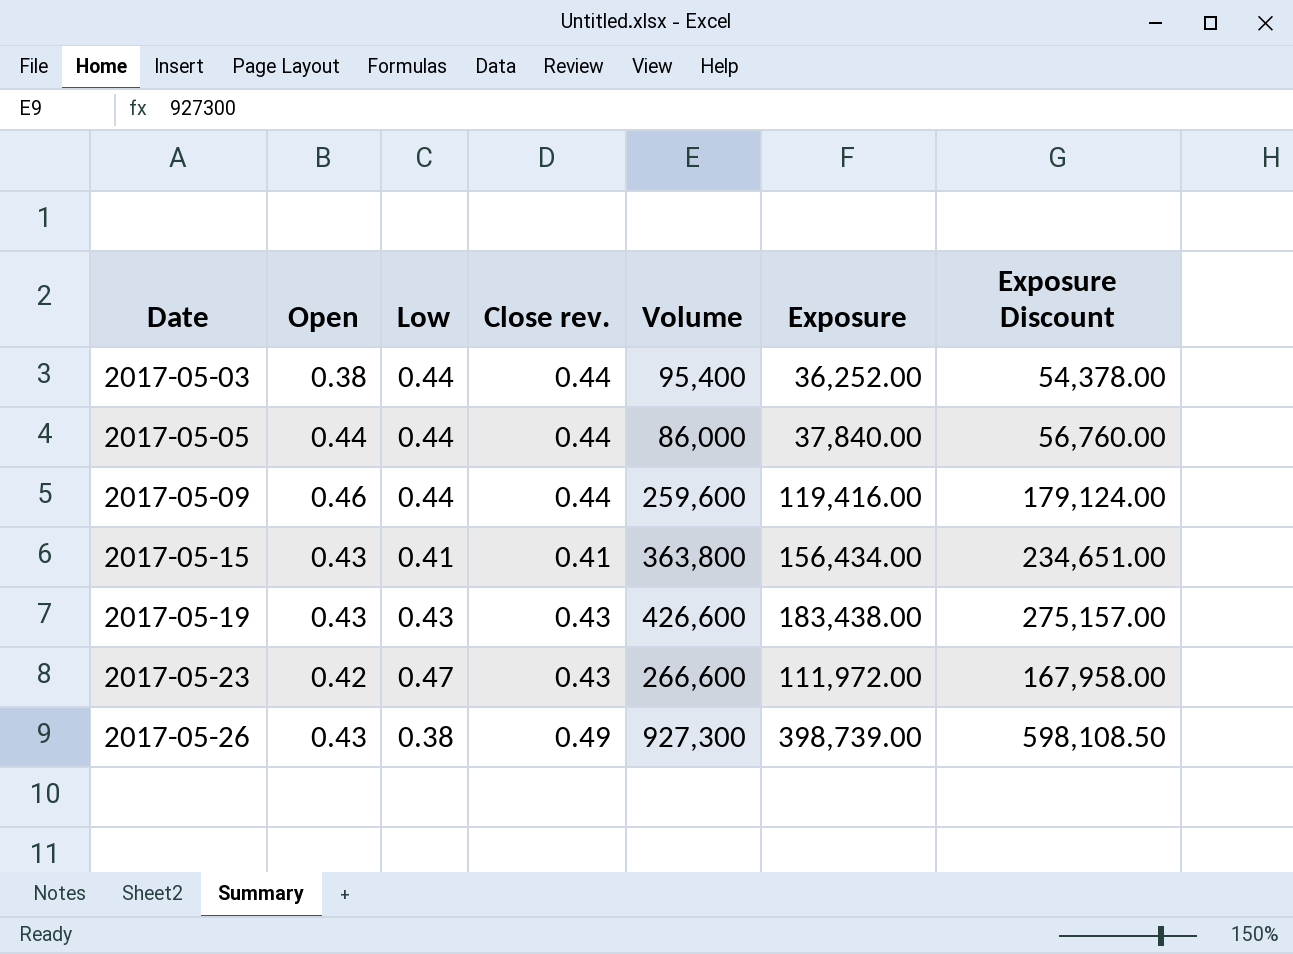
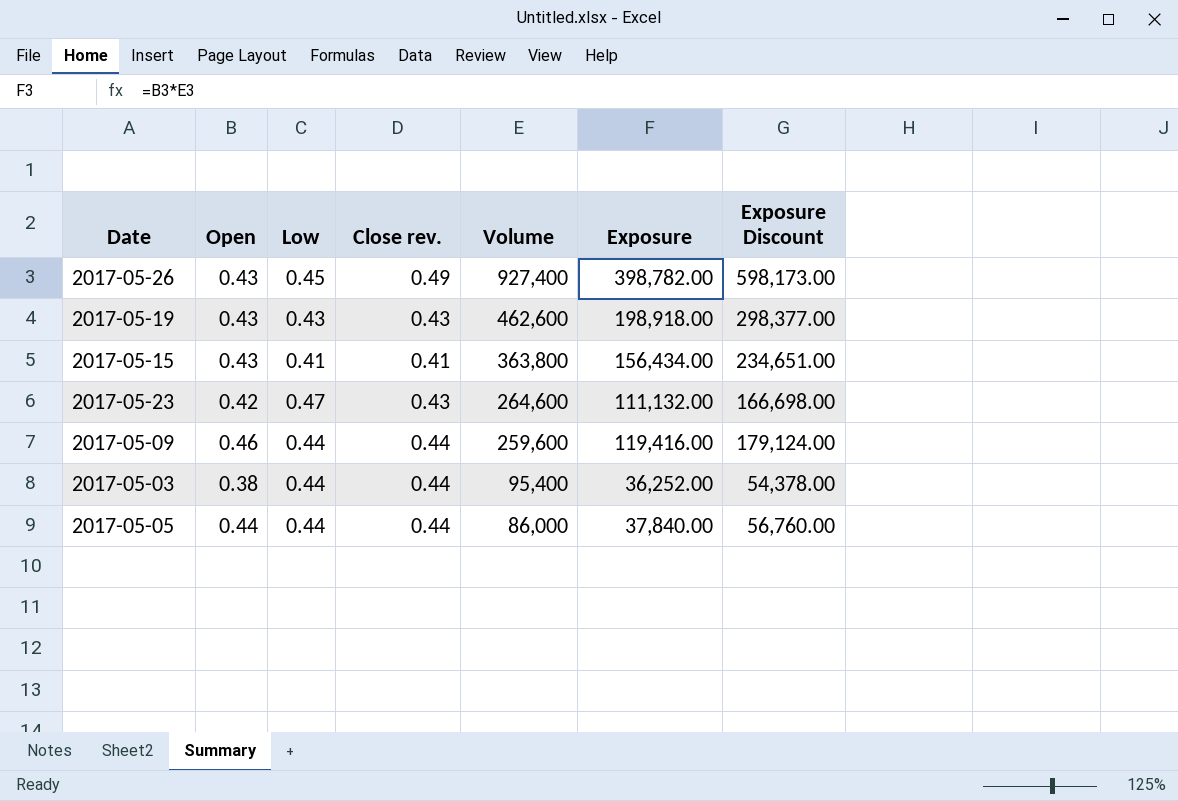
row order: Date ascending -> Volume descending
2017-05-26 | Low: 0.38 -> 0.45
2017-05-26 | Volume: 927,300 -> 927,400
2017-05-26 | Exposure: 398,739.00 -> 398,782.00
2017-05-26 | Exposure Discount: 598,108.50 -> 598,173.00
2017-05-19 | Volume: 426,600 -> 462,600
2017-05-19 | Exposure: 183,438.00 -> 198,918.00
2017-05-19 | Exposure Discount: 275,157.00 -> 298,377.00
2017-05-23 | Volume: 266,600 -> 264,600
2017-05-23 | Exposure: 111,972.00 -> 111,132.00
2017-05-23 | Exposure Discount: 167,958.00 -> 166,698.00

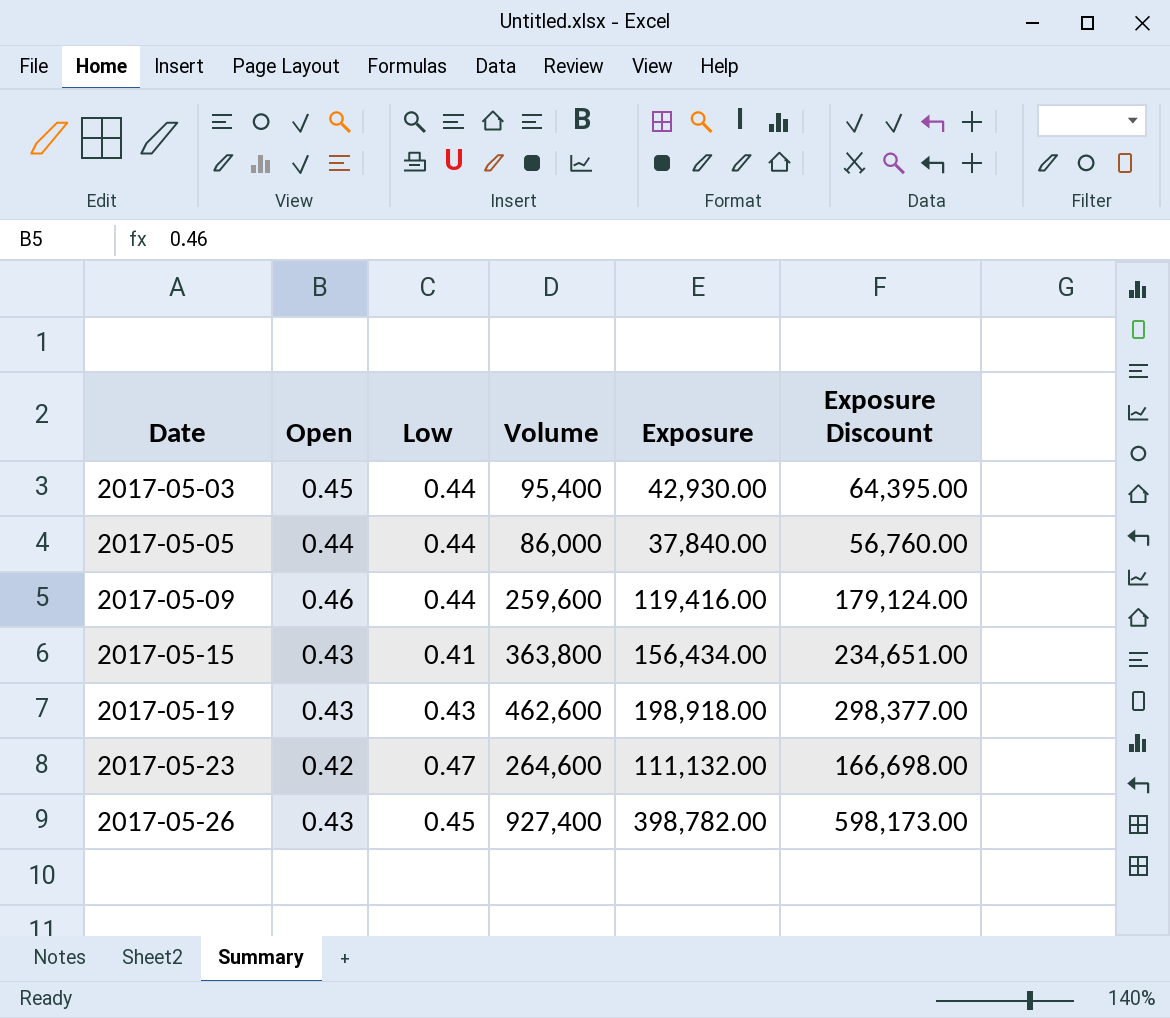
row order: Volume descending -> Date ascending
column Close rev. | position: 4 -> none
2017-05-03 | Open: 0.38 -> 0.45
2017-05-03 | Exposure: 36,252.00 -> 42,930.00
2017-05-03 | Exposure Discount: 54,378.00 -> 64,395.00

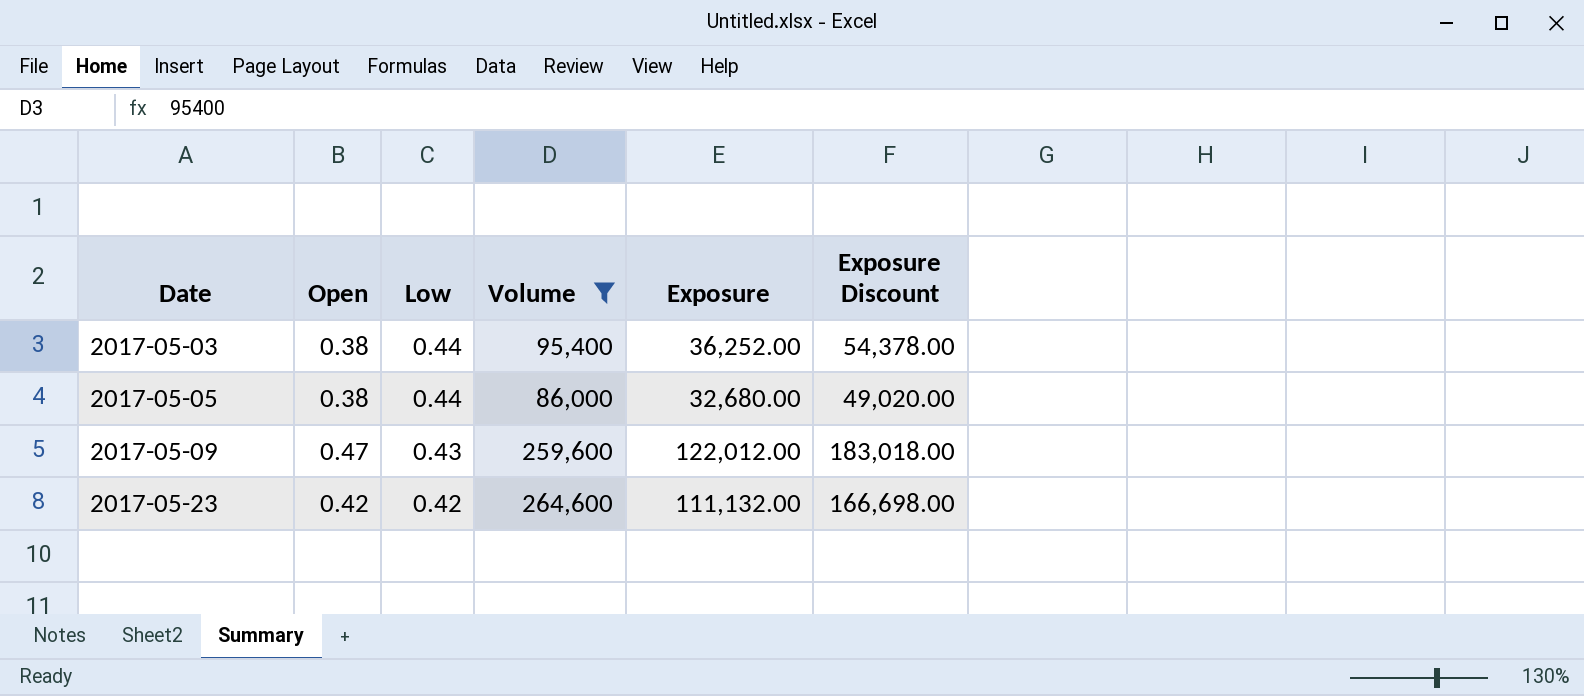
filter: none -> Volume <= 264,600
2017-05-03 | Open: 0.45 -> 0.38
2017-05-03 | Exposure: 42,930.00 -> 36,252.00
2017-05-03 | Exposure Discount: 64,395.00 -> 54,378.00
2017-05-05 | Open: 0.44 -> 0.38
2017-05-05 | Exposure: 37,840.00 -> 32,680.00
2017-05-05 | Exposure Discount: 56,760.00 -> 49,020.00
2017-05-09 | Open: 0.46 -> 0.47
2017-05-09 | Low: 0.44 -> 0.43
2017-05-09 | Exposure: 119,416.00 -> 122,012.00
2017-05-09 | Exposure Discount: 179,124.00 -> 183,018.00
2017-05-23 | Low: 0.47 -> 0.42

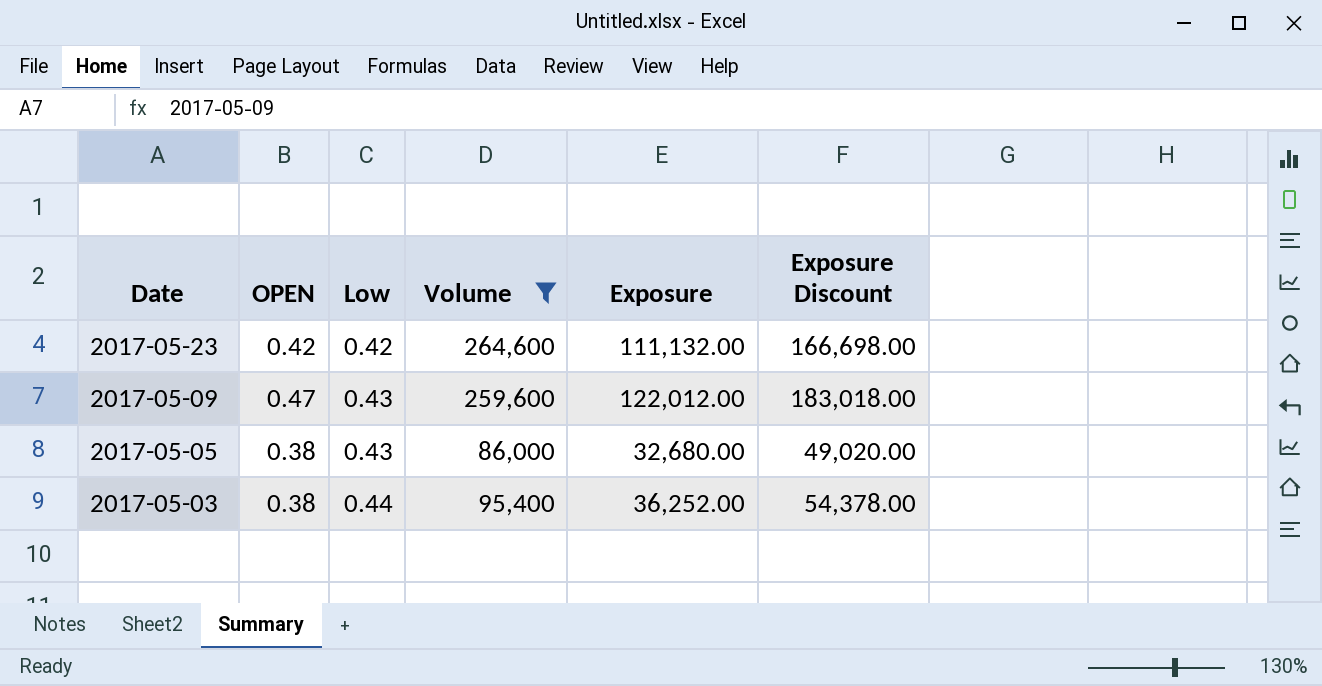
row order: Date ascending -> Date descending
column name: Open -> OPEN
2017-05-05 | Low: 0.44 -> 0.43

